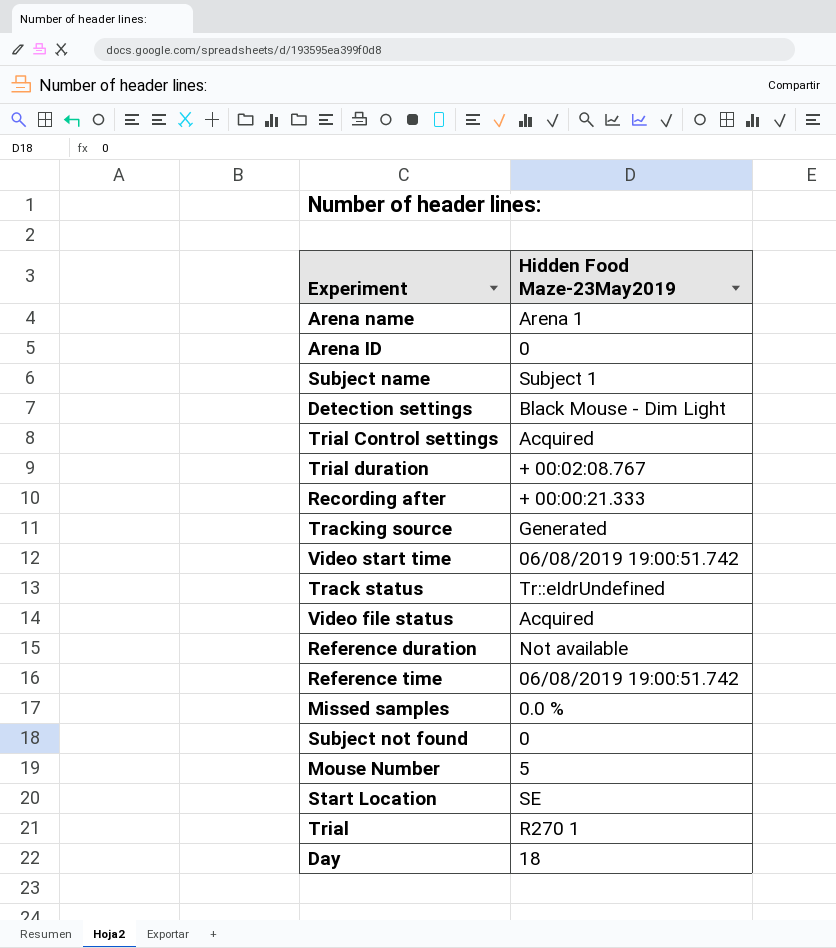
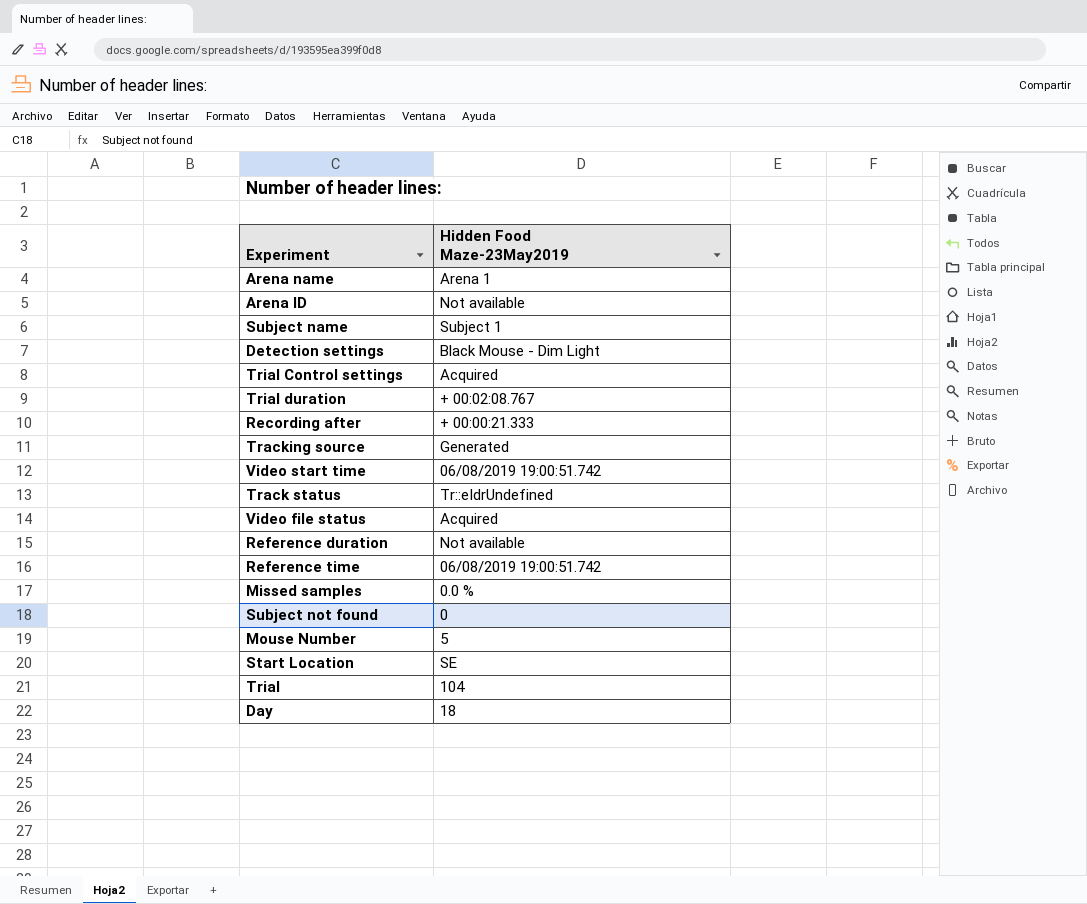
Arena ID | Hidden Food Maze-23May2019: 0 -> Not available
Trial | Hidden Food Maze-23May2019: R270 1 -> 104

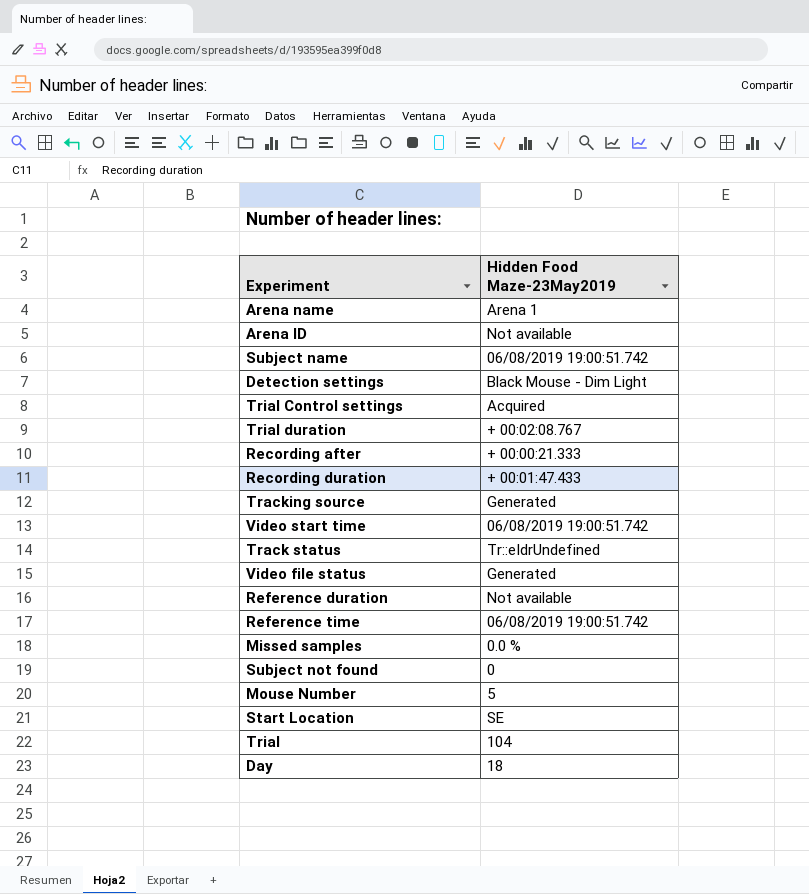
Subject name | Hidden Food Maze-23May2019: Subject 1 -> 06/08/2019 19:00:51.742
row Recording duration: none -> + 00:01:47.433
Video file status | Hidden Food Maze-23May2019: Acquired -> Generated

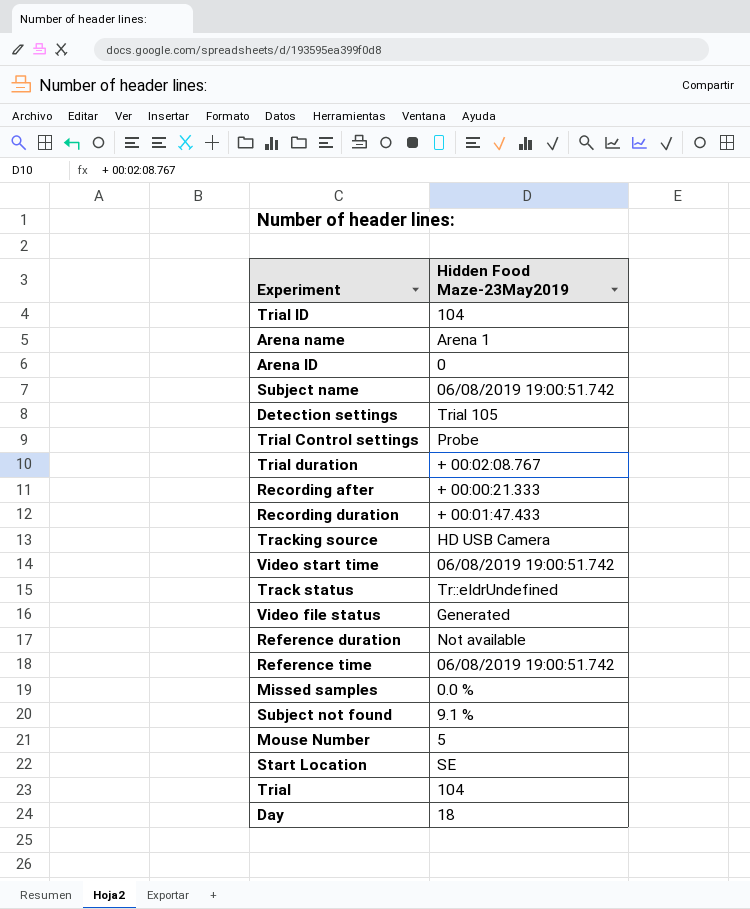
row Trial ID: none -> 104
Arena ID | Hidden Food Maze-23May2019: Not available -> 0
Detection settings | Hidden Food Maze-23May2019: Black Mouse - Dim Light -> Trial 105
Trial Control settings | Hidden Food Maze-23May2019: Acquired -> Probe
Tracking source | Hidden Food Maze-23May2019: Generated -> HD USB Camera
Subject not found | Hidden Food Maze-23May2019: 0 -> 9.1 %

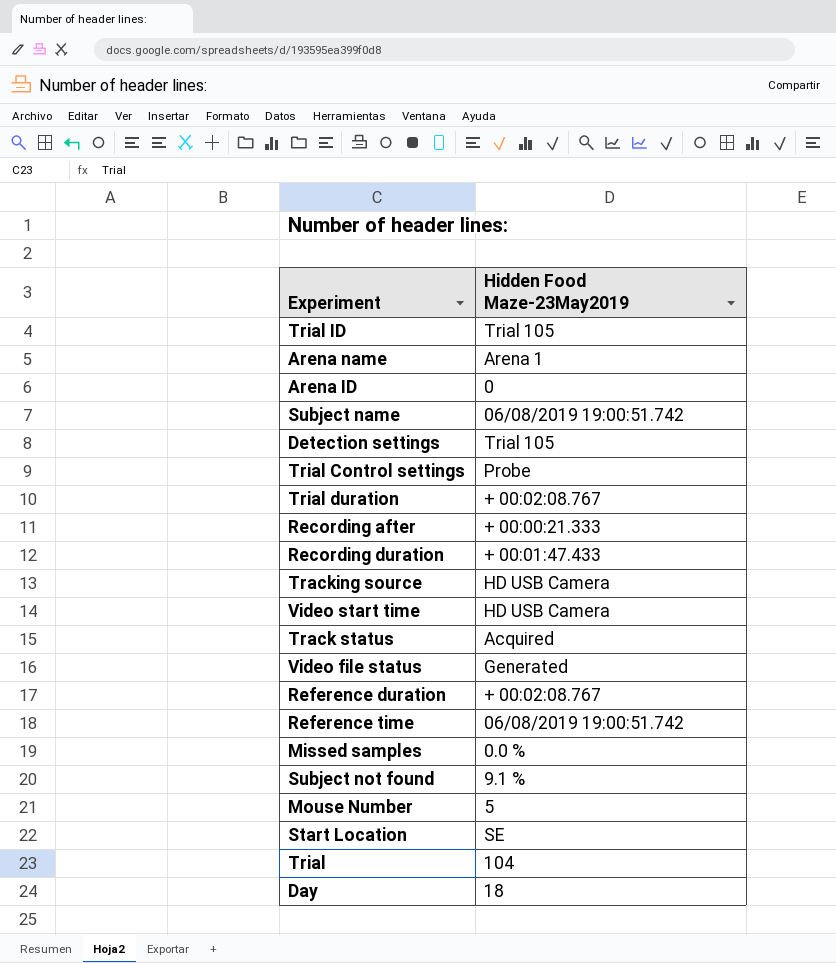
Trial ID | Hidden Food Maze-23May2019: 104 -> Trial 105
Video start time | Hidden Food Maze-23May2019: 06/08/2019 19:00:51.742 -> HD USB Camera
Track status | Hidden Food Maze-23May2019: Tr::eIdrUndefined -> Acquired
Reference duration | Hidden Food Maze-23May2019: Not available -> + 00:02:08.767

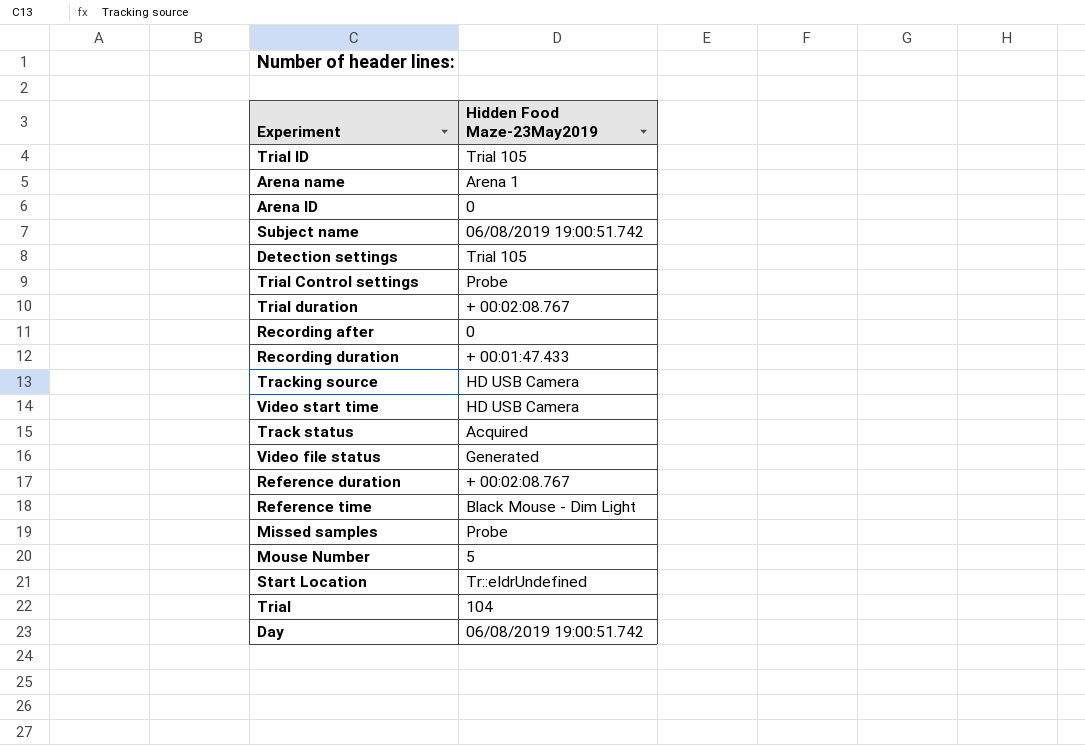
row Subject not found: 9.1 % -> none
Recording after | Hidden Food Maze-23May2019: + 00:00:21.333 -> 0
Reference time | Hidden Food Maze-23May2019: 06/08/2019 19:00:51.742 -> Black Mouse - Dim Light
Missed samples | Hidden Food Maze-23May2019: 0.0 % -> Probe
Start Location | Hidden Food Maze-23May2019: SE -> Tr::eIdrUndefined
Day | Hidden Food Maze-23May2019: 18 -> 06/08/2019 19:00:51.742

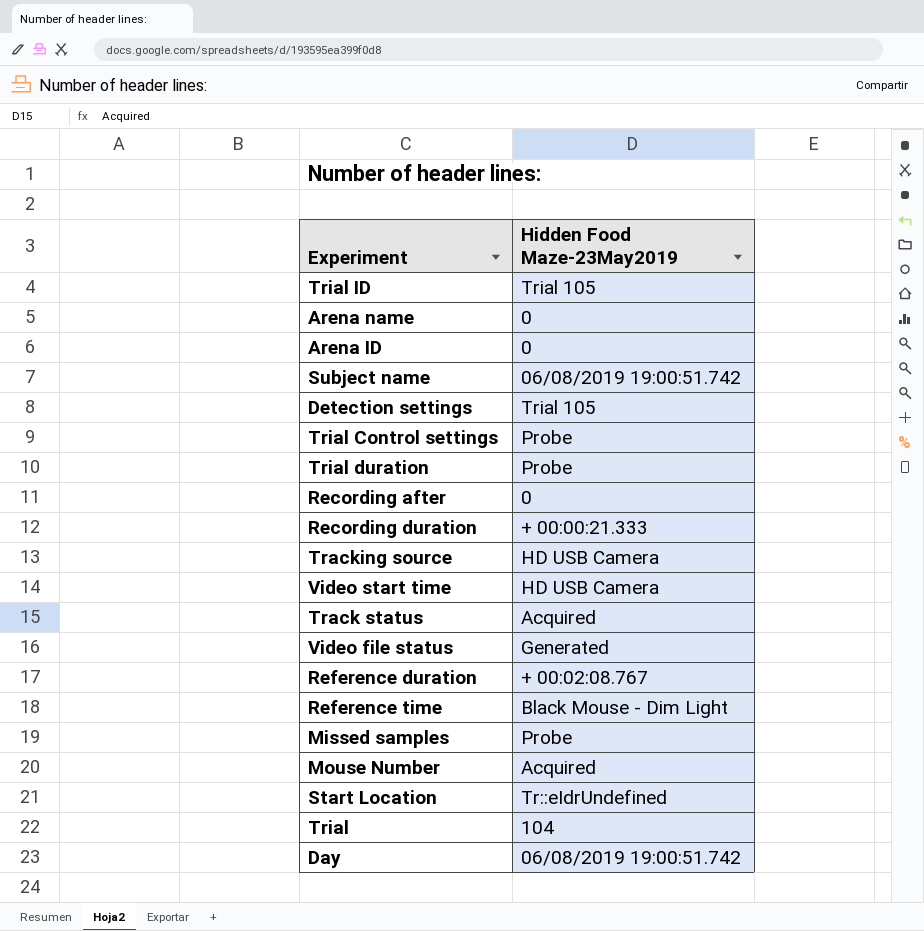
Arena name | Hidden Food Maze-23May2019: Arena 1 -> 0
Trial duration | Hidden Food Maze-23May2019: + 00:02:08.767 -> Probe
Recording duration | Hidden Food Maze-23May2019: + 00:01:47.433 -> + 00:00:21.333
Mouse Number | Hidden Food Maze-23May2019: 5 -> Acquired

